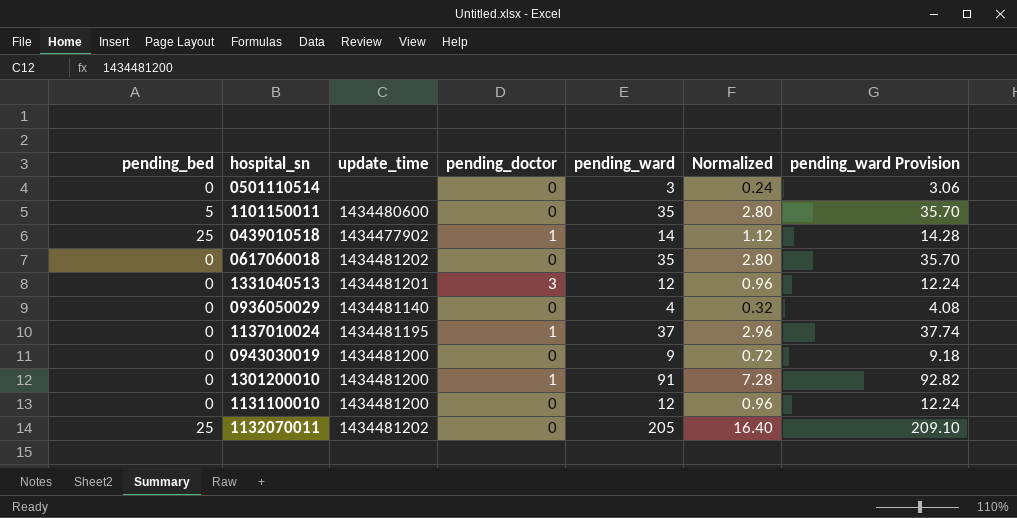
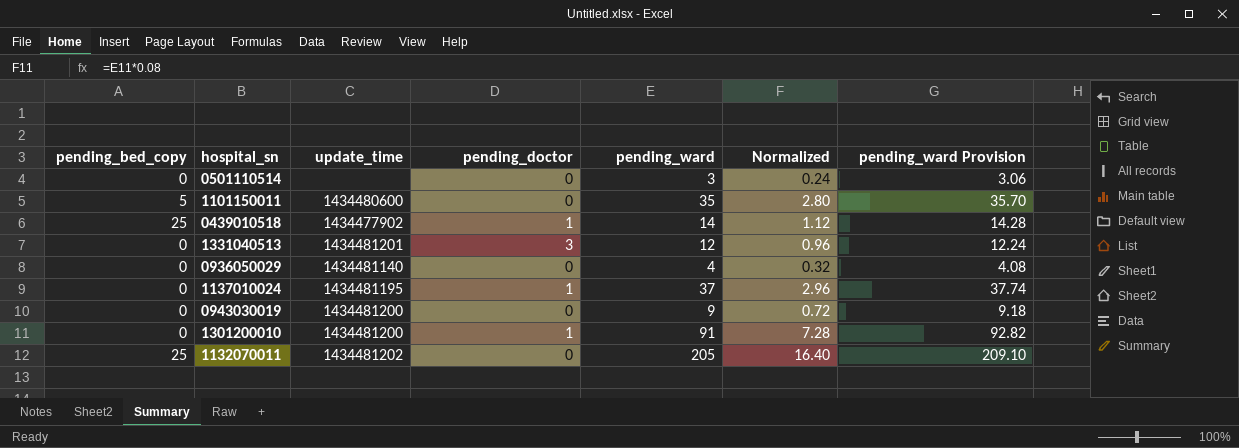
column name: pending_bed -> pending_bed_copy
row 0617060018: 0 | 1434481202 | 0 | 35 | 2.80 | 35.70 -> none
row 1131100010: 0 | 1434481200 | 0 | 12 | 0.96 | 12.24 -> none

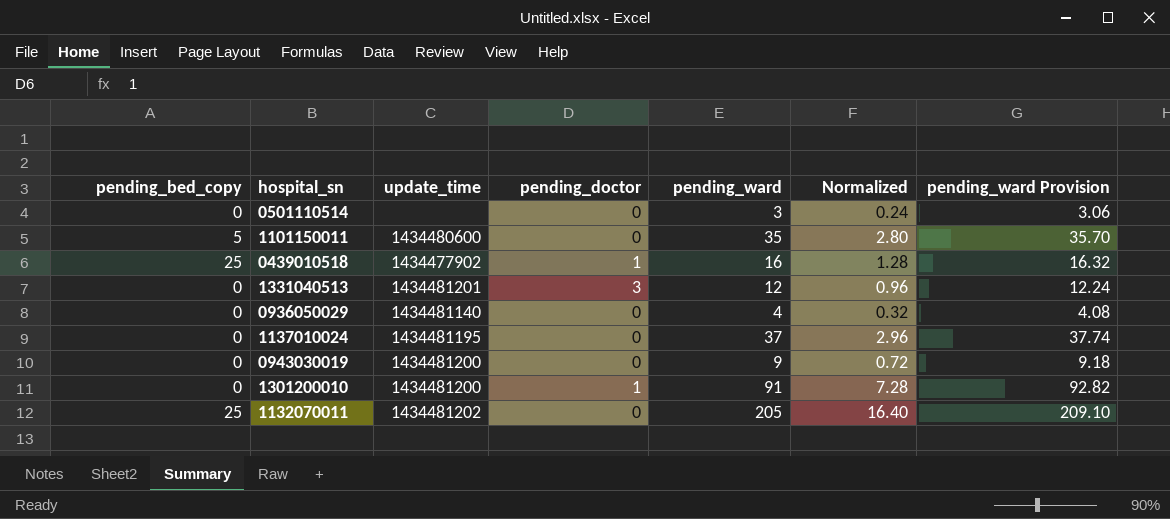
0439010518 | pending_ward: 14 -> 16
0439010518 | Normalized: 1.12 -> 1.28
0439010518 | pending_ward Provision: 14.28 -> 16.32
1137010024 | pending_doctor: 1 -> 0

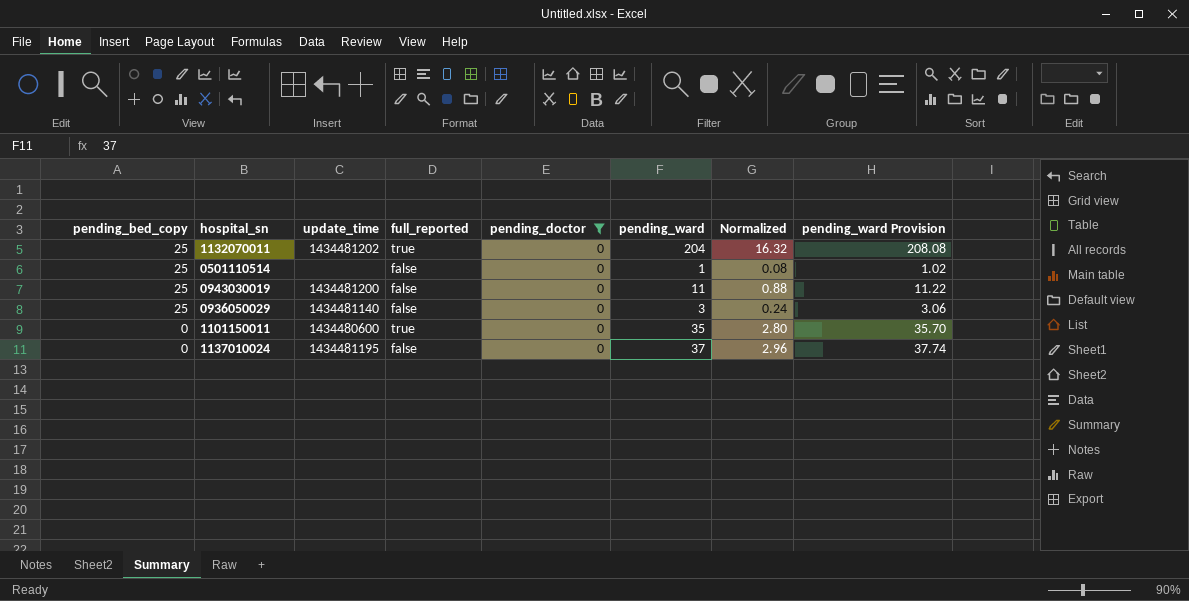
filter: none -> pending_doctor = 0
row order: none -> pending_bed_copy descending
column full_reported | position: none -> 4
1132070011 | pending_ward: 205 -> 204
1132070011 | Normalized: 16.40 -> 16.32
1132070011 | pending_ward Provision: 209.10 -> 208.08
0501110514 | pending_bed_copy: 0 -> 25
0501110514 | pending_ward: 3 -> 1
0501110514 | Normalized: 0.24 -> 0.08
0501110514 | pending_ward Provision: 3.06 -> 1.02
0943030019 | pending_bed_copy: 0 -> 25
0943030019 | pending_ward: 9 -> 11
0943030019 | Normalized: 0.72 -> 0.88
0943030019 | pending_ward Provision: 9.18 -> 11.22
0936050029 | pending_bed_copy: 0 -> 25
0936050029 | pending_ward: 4 -> 3
0936050029 | Normalized: 0.32 -> 0.24
0936050029 | pending_ward Provision: 4.08 -> 3.06
1101150011 | pending_bed_copy: 5 -> 0

